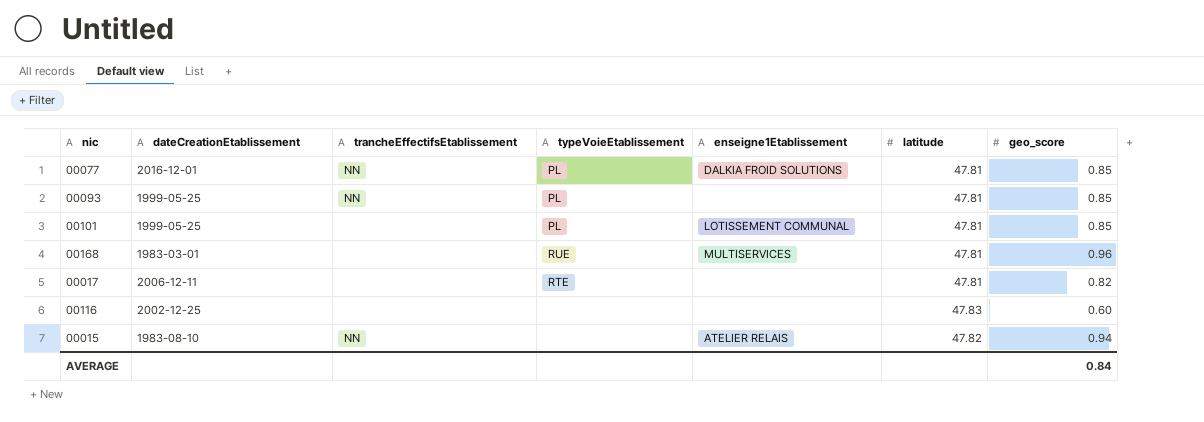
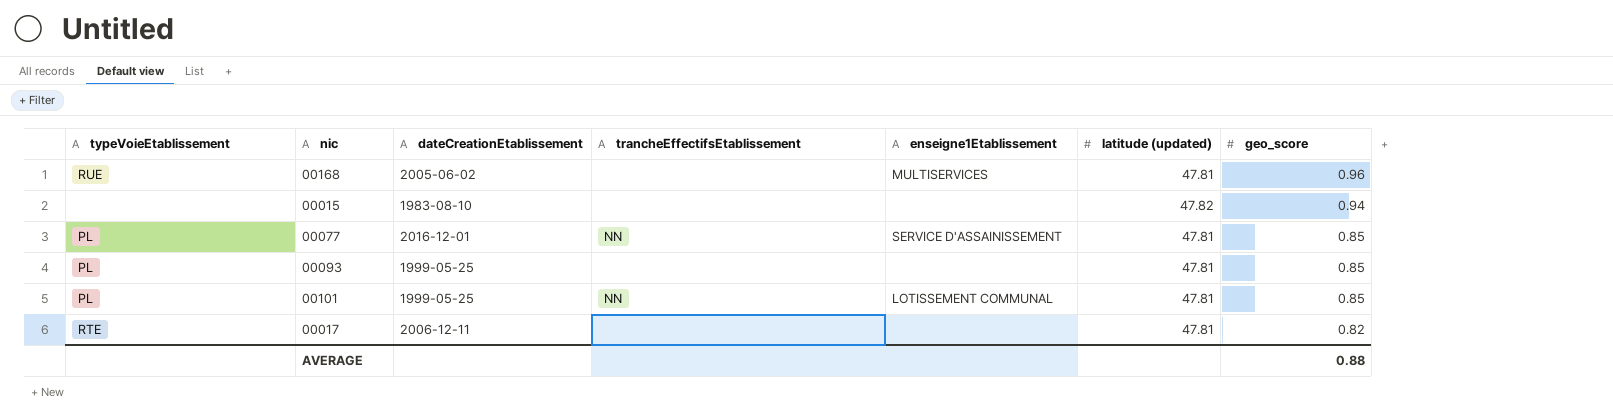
row order: none -> geo_score descending
column typeVoieEtablissement | position: 4 -> 1
column name: latitude -> latitude (updated)
row 00116: 2002-12-25 | none | none | none | 47.83 | 0.60 -> none
00168 | dateCreationEtablissement: 1983-03-01 -> 2005-06-02
00015 | trancheEffectifsEtablissement: NN -> none
00015 | enseigne1Etablissement: ATELIER RELAIS -> none
00077 | enseigne1Etablissement: DALKIA FROID SOLUTIONS -> SERVICE D'ASSAINISSEMENT
00093 | trancheEffectifsEtablissement: NN -> none
00101 | trancheEffectifsEtablissement: none -> NN
AVERAGE | geo_score: 0.84 -> 0.88

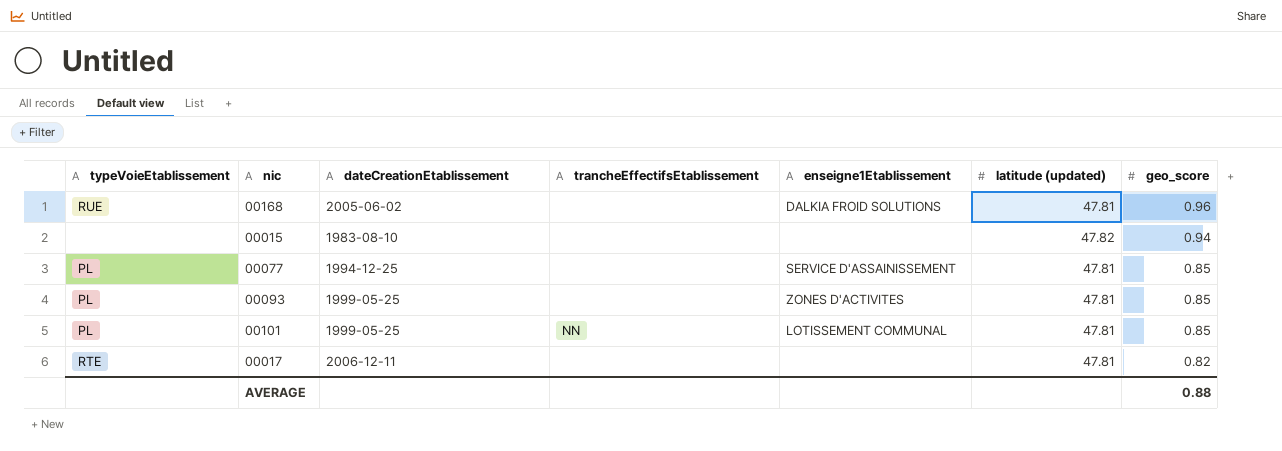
00168 | enseigne1Etablissement: MULTISERVICES -> DALKIA FROID SOLUTIONS
00077 | dateCreationEtablissement: 2016-12-01 -> 1994-12-25
00077 | trancheEffectifsEtablissement: NN -> none
00093 | enseigne1Etablissement: none -> ZONES D'ACTIVITES

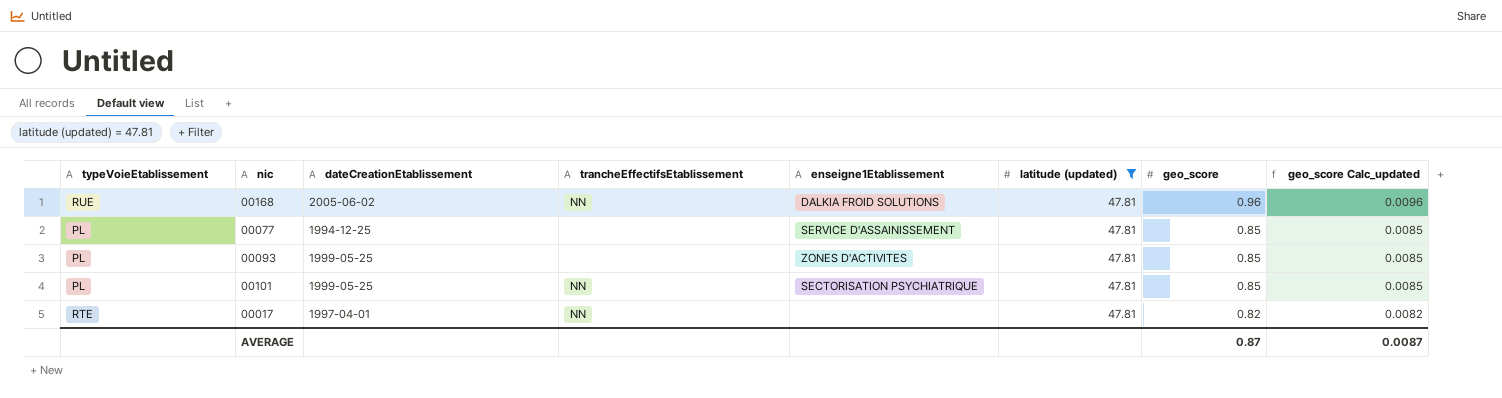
filter: none -> latitude (updated) = 47.81
column geo_score Calc_updated | formula: none -> [geo_score] * 0.01
00168 | trancheEffectifsEtablissement: none -> NN
00101 | enseigne1Etablissement: LOTISSEMENT COMMUNAL -> SECTORISATION PSYCHIATRIQUE
00017 | dateCreationEtablissement: 2006-12-11 -> 1997-04-01
00017 | trancheEffectifsEtablissement: none -> NN
AVERAGE | geo_score: 0.88 -> 0.87

